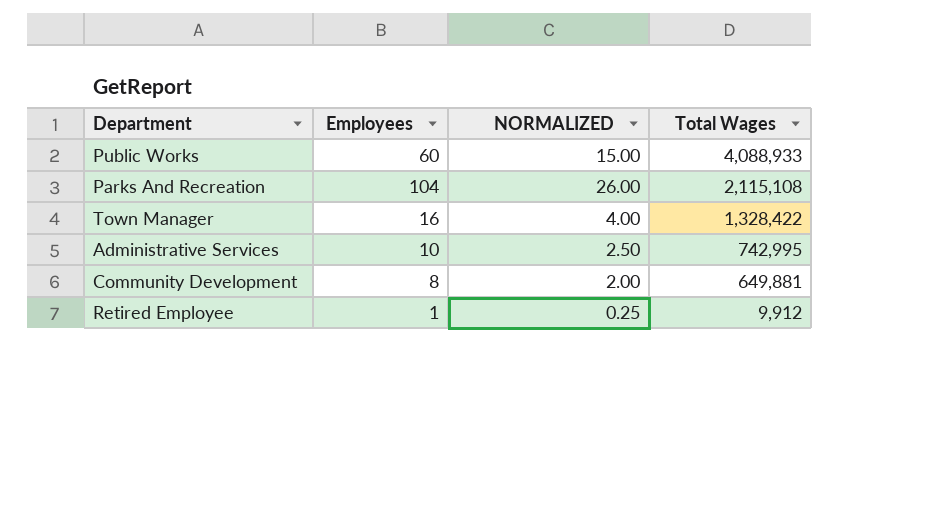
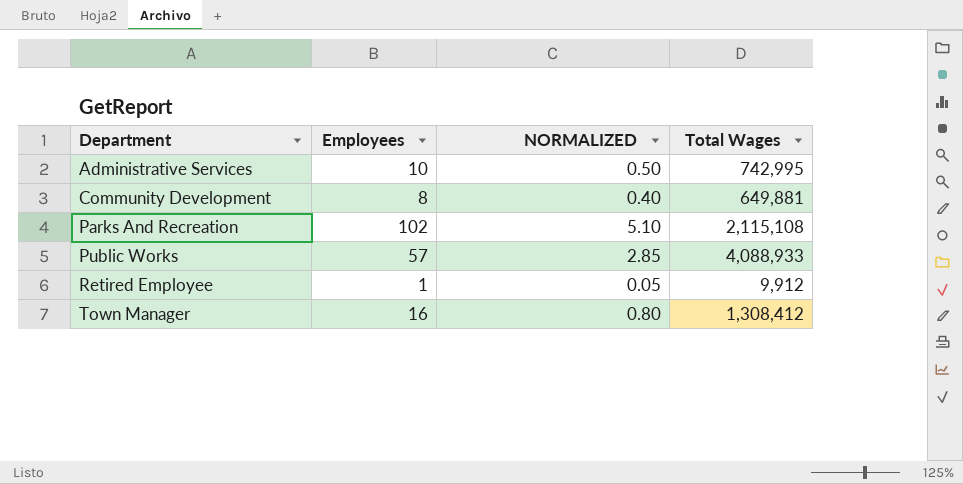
row order: Total Wages descending -> Department ascending
column NORMALIZED | formula: [Employees] * 0.25 -> [Employees] * 0.05
Parks And Recreation | Employees: 104 -> 102
Public Works | Employees: 60 -> 57
Town Manager | Total Wages: 1,328,422 -> 1,308,412

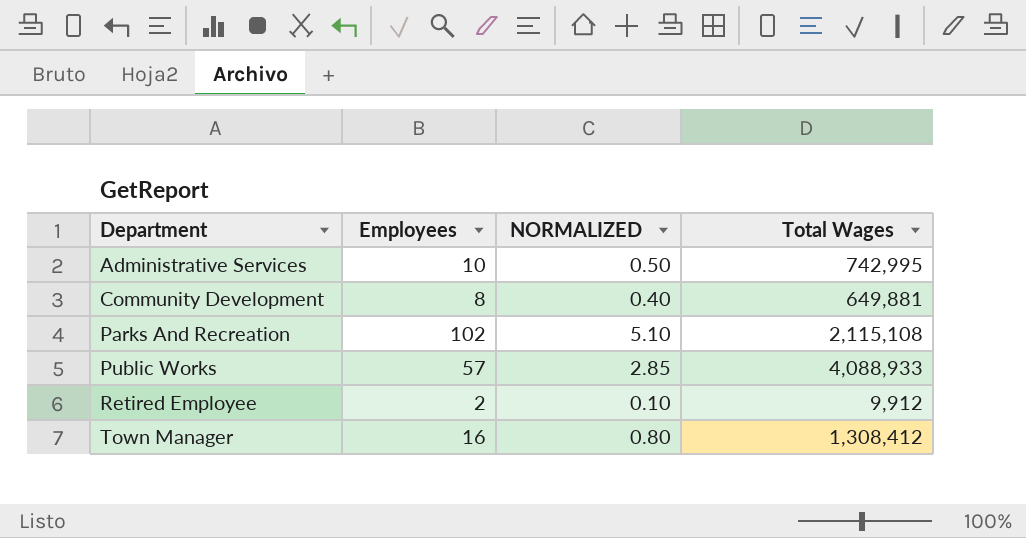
Retired Employee | Employees: 1 -> 2
Retired Employee | NORMALIZED: 0.05 -> 0.10

